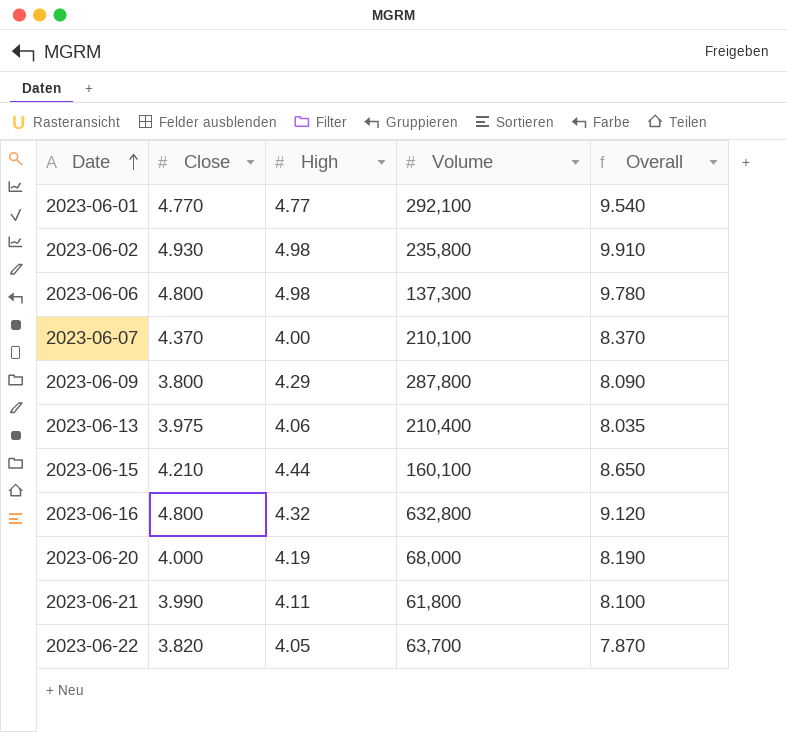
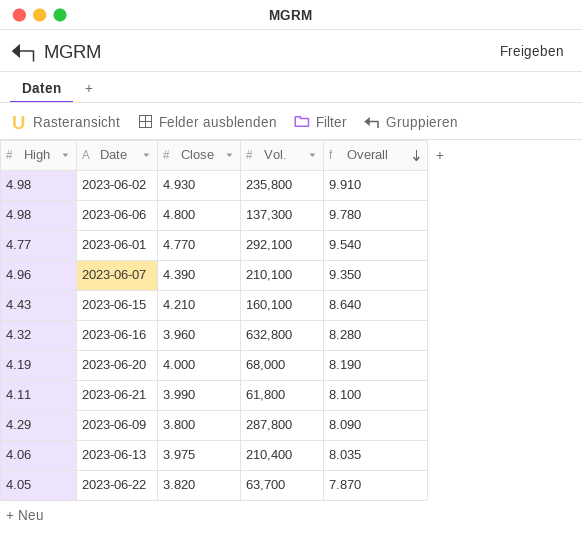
row order: Date ascending -> Overall descending
column High | position: 3 -> 1
column name: Volume -> Vol.
2023-06-07 | High: 4.00 -> 4.96
2023-06-07 | Close: 4.370 -> 4.390
2023-06-07 | Overall: 8.370 -> 9.350
2023-06-15 | High: 4.44 -> 4.43
2023-06-15 | Overall: 8.650 -> 8.640
2023-06-16 | Close: 4.800 -> 3.960
2023-06-16 | Overall: 9.120 -> 8.280

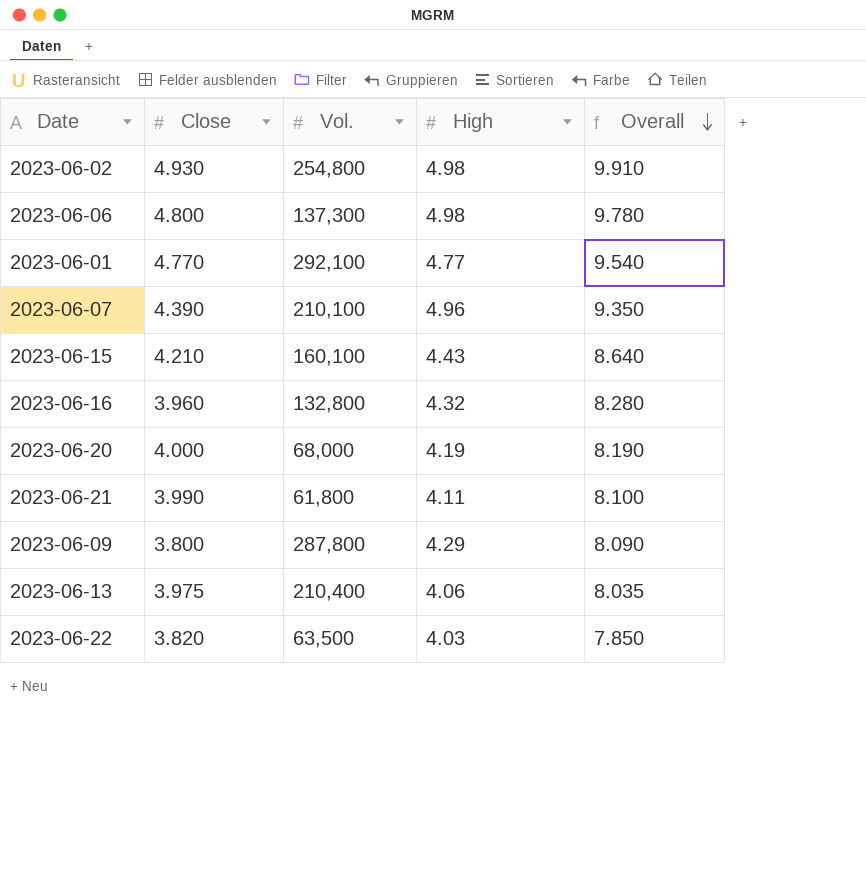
column High | position: 1 -> 4
2023-06-02 | Vol.: 235,800 -> 254,800
2023-06-16 | Vol.: 632,800 -> 132,800
2023-06-22 | Vol.: 63,700 -> 63,500
2023-06-22 | High: 4.05 -> 4.03
2023-06-22 | Overall: 7.870 -> 7.850

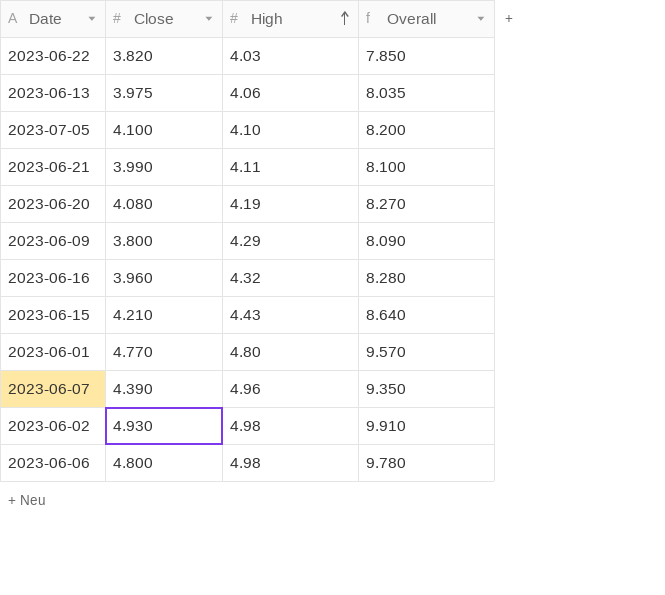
row order: Overall descending -> High ascending
column Vol. | position: 3 -> none
row 2023-07-05: none -> 4.100 | 4.10 | 8.200
2023-06-20 | Close: 4.000 -> 4.080
2023-06-20 | Overall: 8.190 -> 8.270
2023-06-01 | High: 4.77 -> 4.80
2023-06-01 | Overall: 9.540 -> 9.570

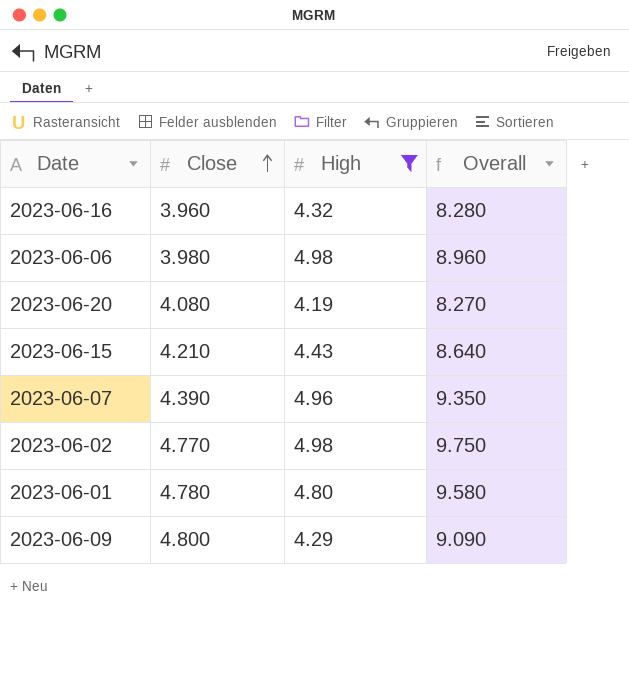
filter: none -> High >= 4.19
row order: High ascending -> Close ascending
2023-06-06 | Close: 4.800 -> 3.980
2023-06-06 | Overall: 9.780 -> 8.960
2023-06-02 | Close: 4.930 -> 4.770
2023-06-02 | Overall: 9.910 -> 9.750
2023-06-01 | Close: 4.770 -> 4.780
2023-06-01 | Overall: 9.570 -> 9.580
2023-06-09 | Close: 3.800 -> 4.800
2023-06-09 | Overall: 8.090 -> 9.090

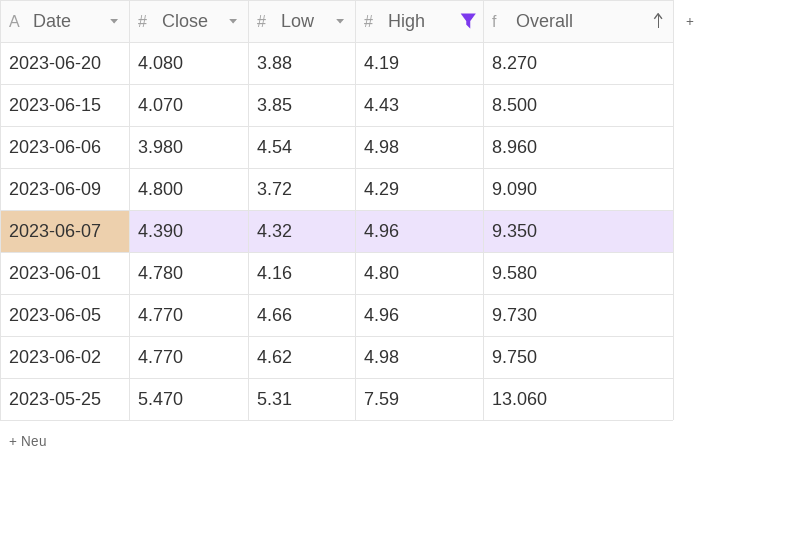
row order: Close ascending -> Overall ascending
column Low | position: none -> 3
row 2023-06-16: 3.960 | 4.32 | 8.280 -> none
2023-06-15 | Close: 4.210 -> 4.070
2023-06-15 | Overall: 8.640 -> 8.500
row 2023-06-05: none -> 4.770 | 4.66 | 4.96 | 9.730
row 2023-05-25: none -> 5.470 | 5.31 | 7.59 | 13.060

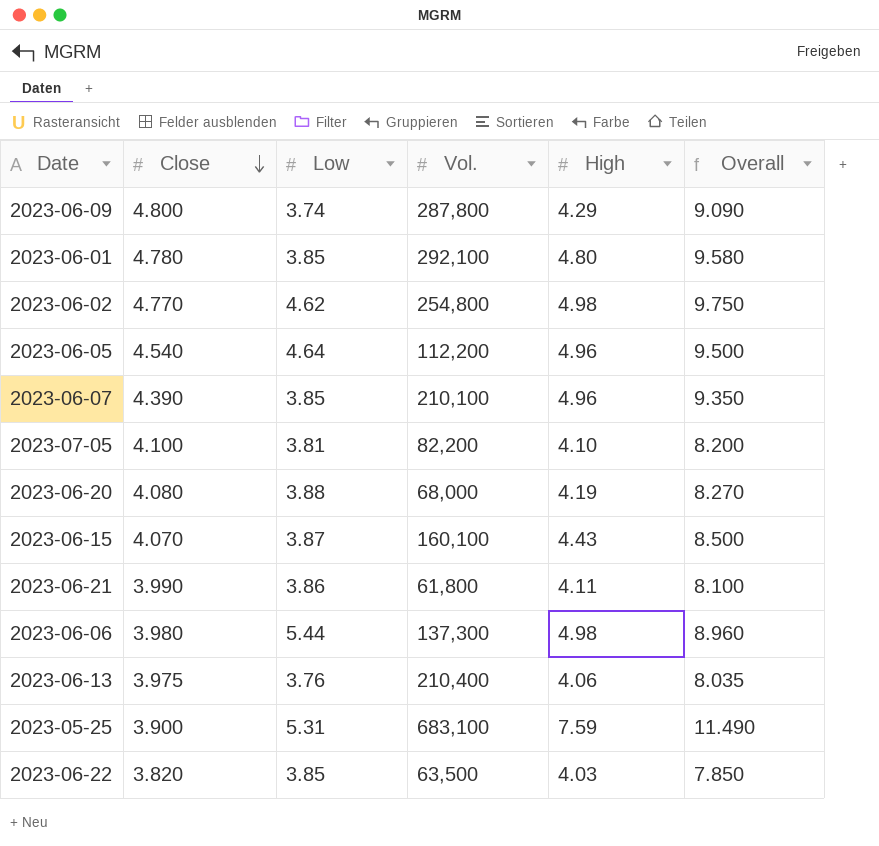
filter: High >= 4.19 -> none
row order: Overall ascending -> Close descending
column Vol. | position: none -> 4
2023-06-09 | Low: 3.72 -> 3.74
2023-06-01 | Low: 4.16 -> 3.85
2023-06-05 | Close: 4.770 -> 4.540
2023-06-05 | Low: 4.66 -> 4.64
2023-06-05 | Overall: 9.730 -> 9.500
2023-06-07 | Low: 4.32 -> 3.85
2023-06-15 | Low: 3.85 -> 3.87
2023-06-06 | Low: 4.54 -> 5.44
2023-05-25 | Close: 5.470 -> 3.900
2023-05-25 | Overall: 13.060 -> 11.490

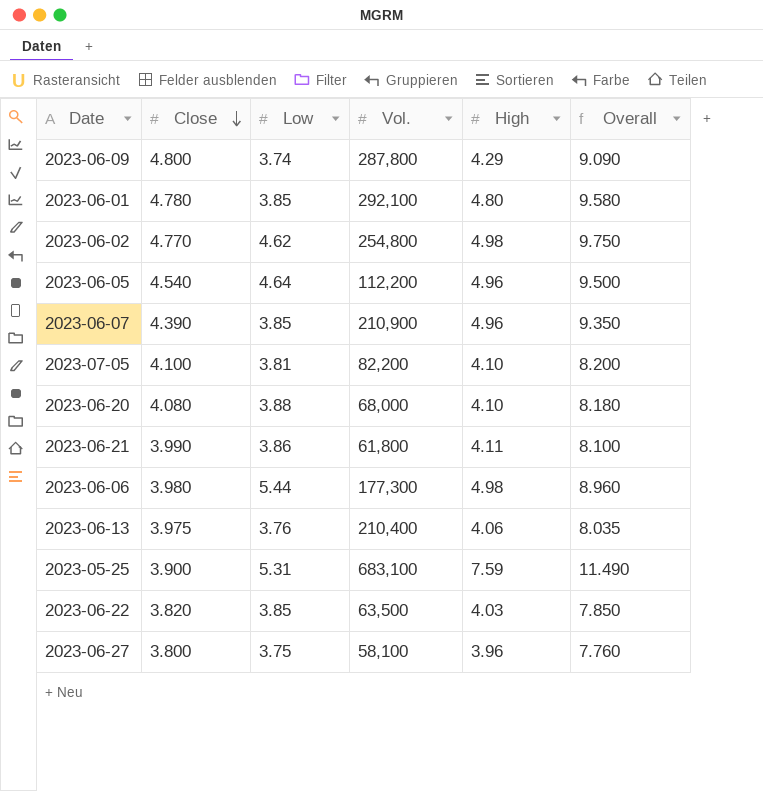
row 2023-06-15: 4.070 | 3.87 | 160,100 | 4.43 | 8.500 -> none
2023-06-07 | Vol.: 210,100 -> 210,900
2023-06-20 | High: 4.19 -> 4.10
2023-06-20 | Overall: 8.270 -> 8.180
2023-06-06 | Vol.: 137,300 -> 177,300
row 2023-06-27: none -> 3.800 | 3.75 | 58,100 | 3.96 | 7.760

